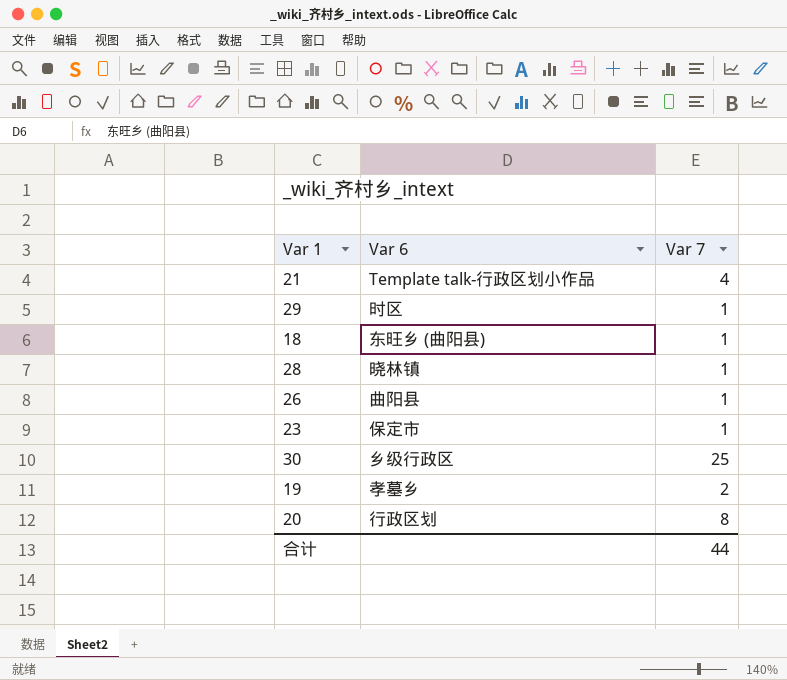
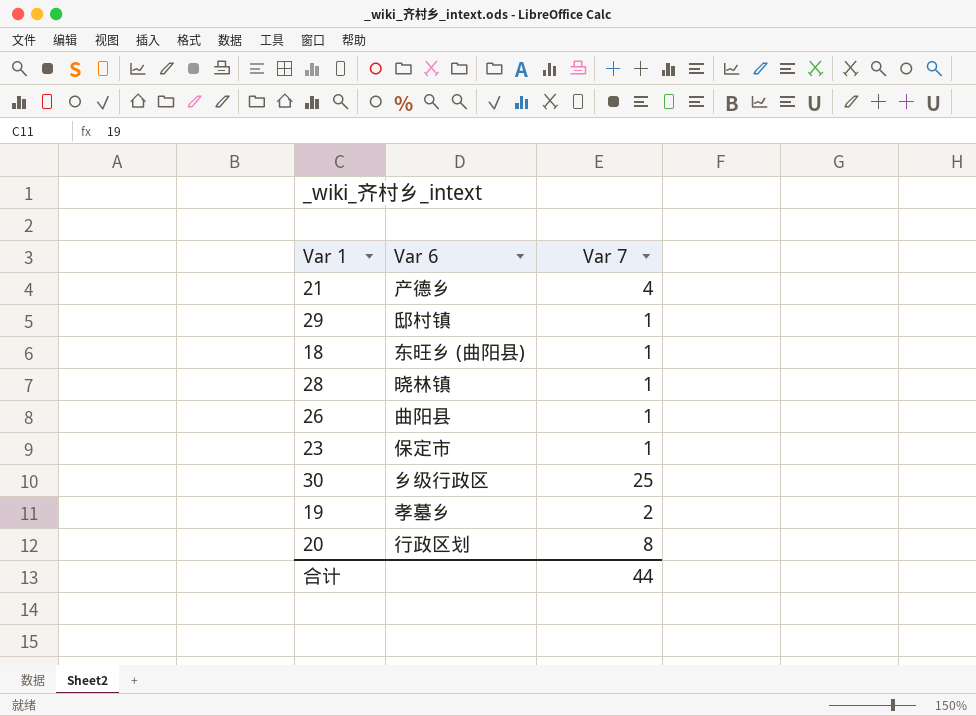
21 | Var 6: Template talk-行政区划小作品 -> 产德乡
29 | Var 6: 时区 -> 邸村镇

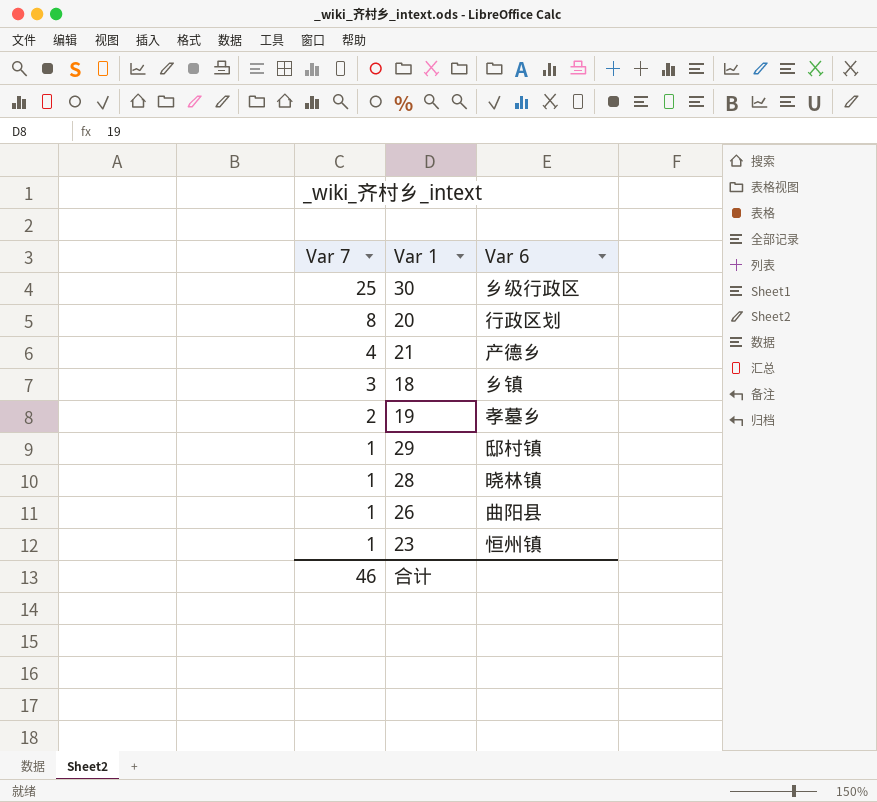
row order: none -> Var 7 descending
column Var 7 | position: 3 -> 1
18 | Var 7: 1 -> 3
18 | Var 6: 东旺乡 (曲阳县) -> 乡镇
23 | Var 6: 保定市 -> 恒州镇
合计 | Var 7: 44 -> 46

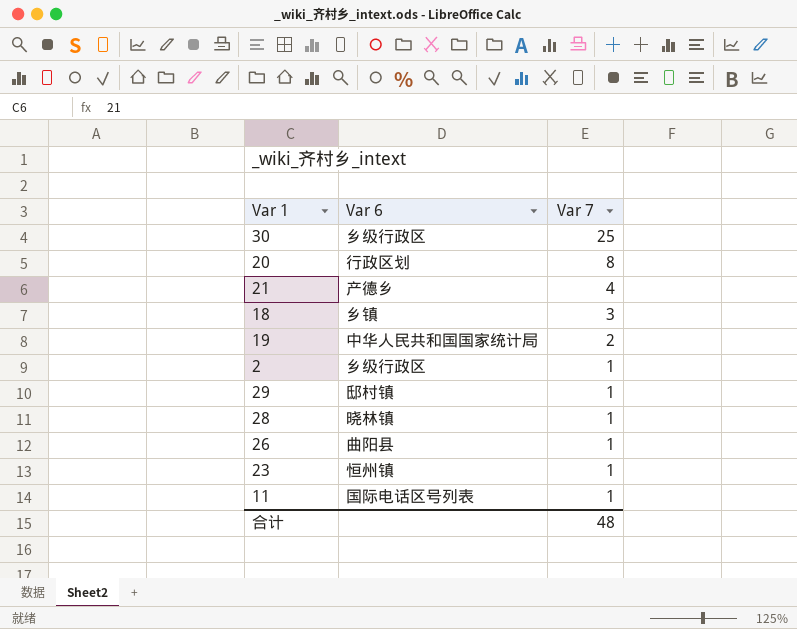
column Var 7 | position: 1 -> 3
19 | Var 6: 孝墓乡 -> 中华人民共和国国家统计局
row 2: none -> 乡级行政区 | 1
row 11: none -> 国际电话区号列表 | 1
合计 | Var 7: 46 -> 48

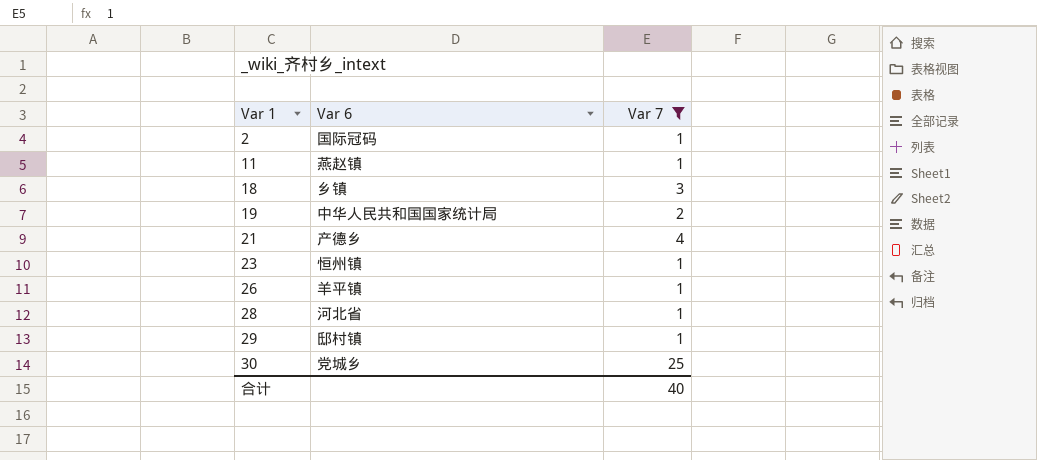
filter: none -> Var 7 != 8
row order: Var 7 descending -> Var 1 ascending
2 | Var 6: 乡级行政区 -> 国际冠码
11 | Var 6: 国际电话区号列表 -> 燕赵镇
26 | Var 6: 曲阳县 -> 羊平镇
28 | Var 6: 晓林镇 -> 河北省
30 | Var 6: 乡级行政区 -> 党城乡
合计 | Var 7: 48 -> 40

